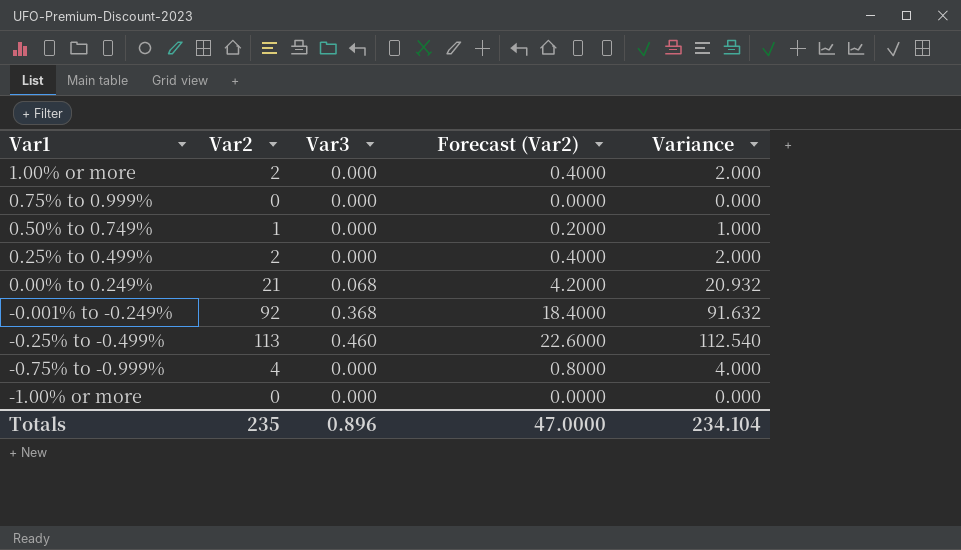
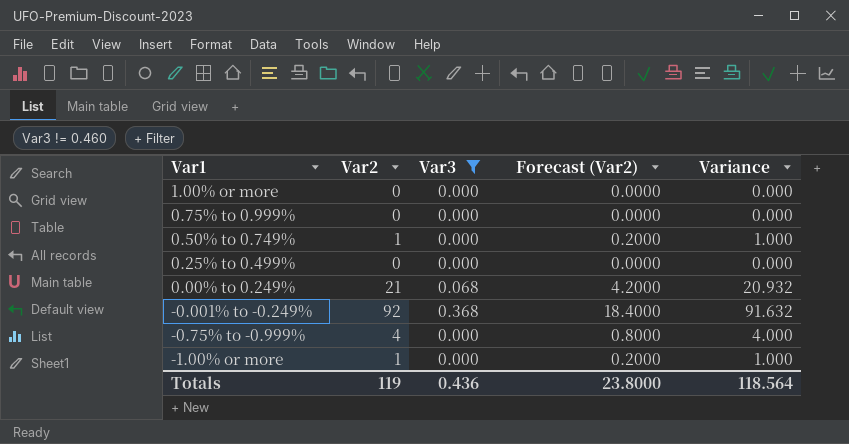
filter: none -> Var3 != 0.460
1.00% or more | Var2: 2 -> 0
1.00% or more | Forecast (Var2): 0.4000 -> 0.0000
1.00% or more | Variance: 2.000 -> 0.000
0.25% to 0.499% | Var2: 2 -> 0
0.25% to 0.499% | Forecast (Var2): 0.4000 -> 0.0000
0.25% to 0.499% | Variance: 2.000 -> 0.000
-1.00% or more | Var2: 0 -> 1
-1.00% or more | Forecast (Var2): 0.0000 -> 0.2000
-1.00% or more | Variance: 0.000 -> 1.000
Totals | Var2: 235 -> 119
Totals | Var3: 0.896 -> 0.436
Totals | Forecast (Var2): 47.0000 -> 23.8000
Totals | Variance: 234.104 -> 118.564

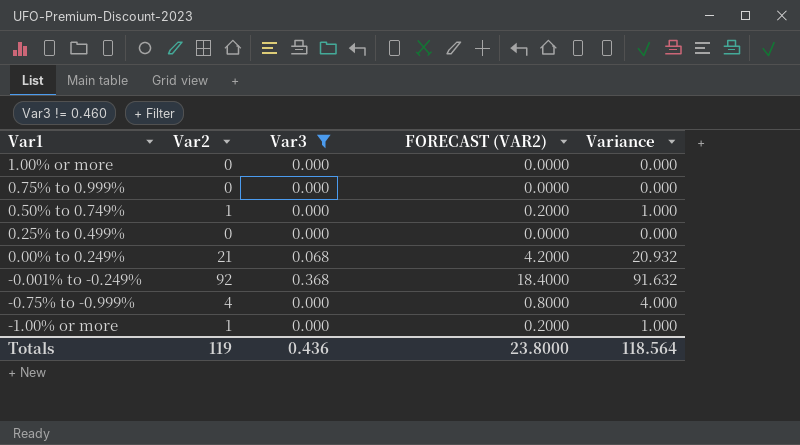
column name: Forecast (Var2) -> FORECAST (VAR2)

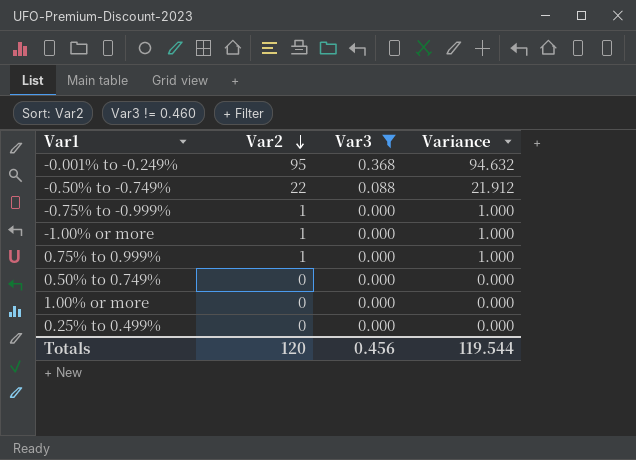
row order: none -> Var2 descending
column FORECAST (VAR2) | formula: [Var2] * 0.2 -> none
row 0.00% to 0.249%: 21 | 0.068 | 4.2000 | 20.932 -> none
-0.001% to -0.249% | Var2: 92 -> 95
-0.001% to -0.249% | Variance: 91.632 -> 94.632
row -0.50% to -0.749%: none -> 22 | 0.088 | 21.912
-0.75% to -0.999% | Var2: 4 -> 1
-0.75% to -0.999% | Variance: 4.000 -> 1.000
0.75% to 0.999% | Var2: 0 -> 1
0.75% to 0.999% | Variance: 0.000 -> 1.000
0.50% to 0.749% | Var2: 1 -> 0
0.50% to 0.749% | Variance: 1.000 -> 0.000
Totals | Var2: 119 -> 120
Totals | Var3: 0.436 -> 0.456
Totals | Variance: 118.564 -> 119.544

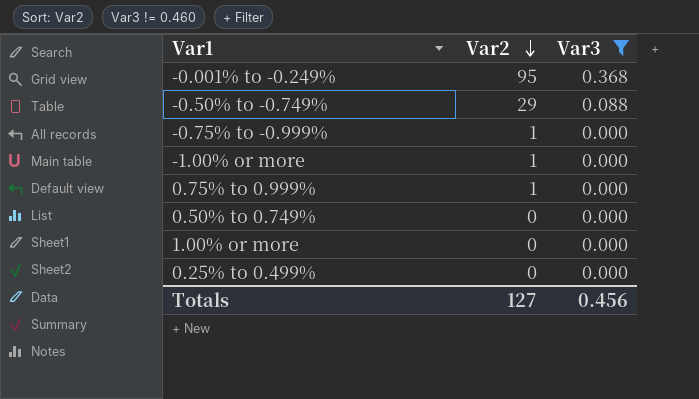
column Variance | formula: [Var2] - [Var3] -> none
-0.50% to -0.749% | Var2: 22 -> 29
Totals | Var2: 120 -> 127

